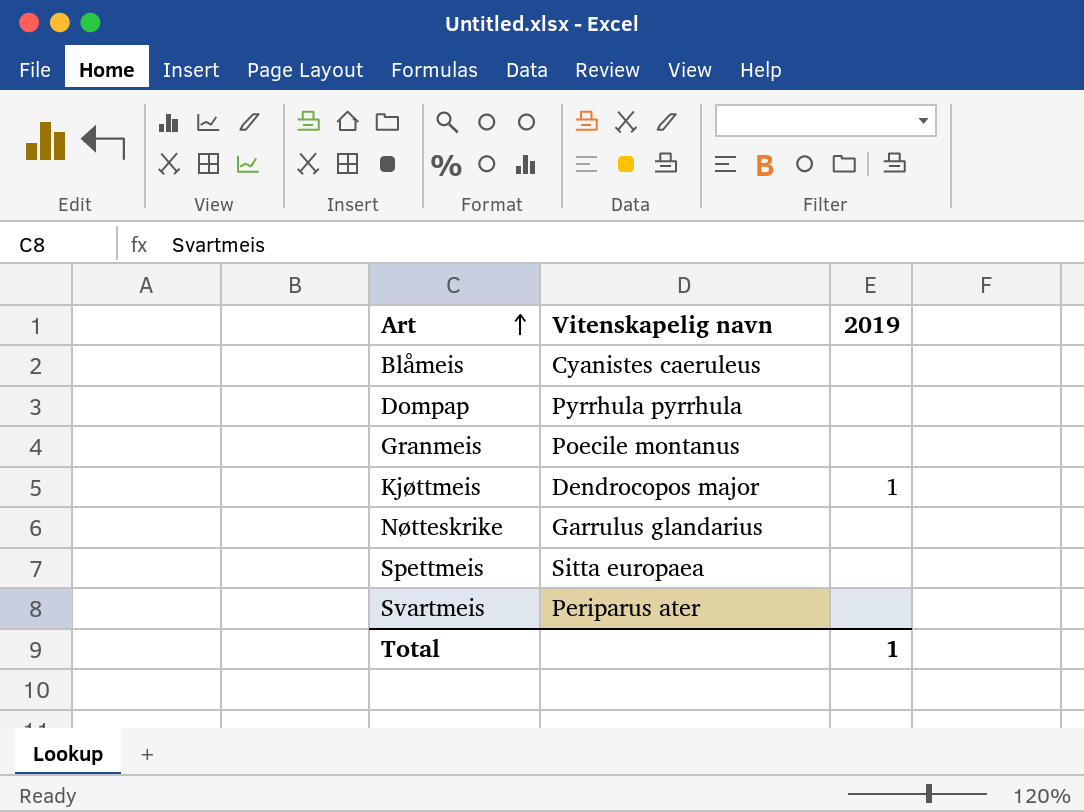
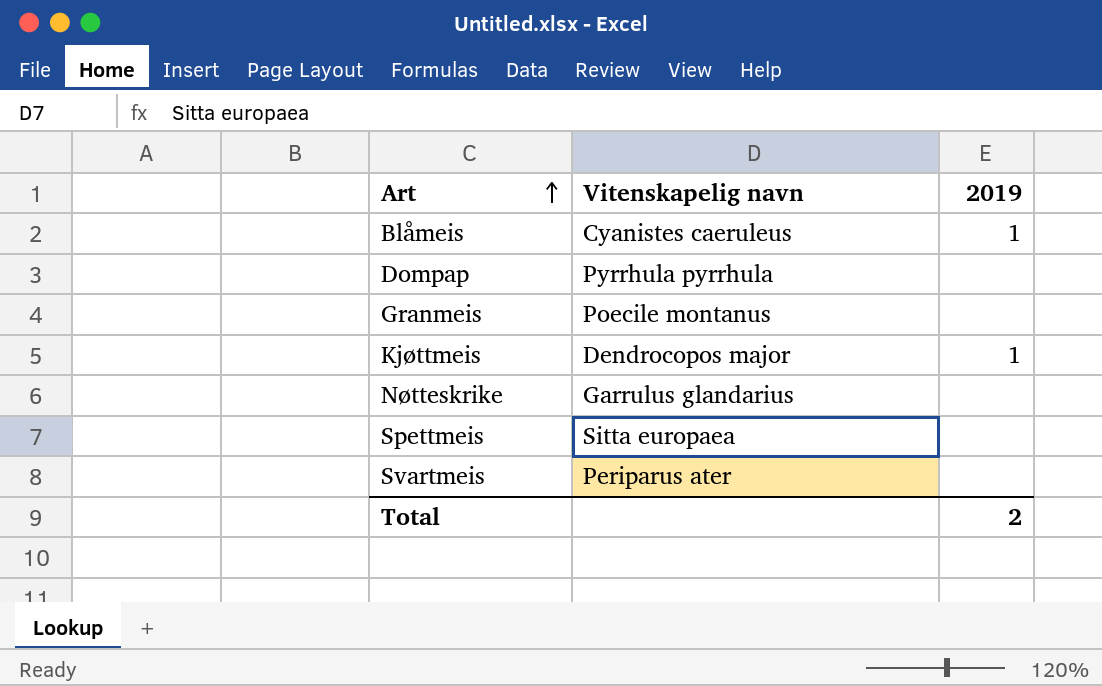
Blåmeis | 2019: none -> 1
Total | 2019: 1 -> 2

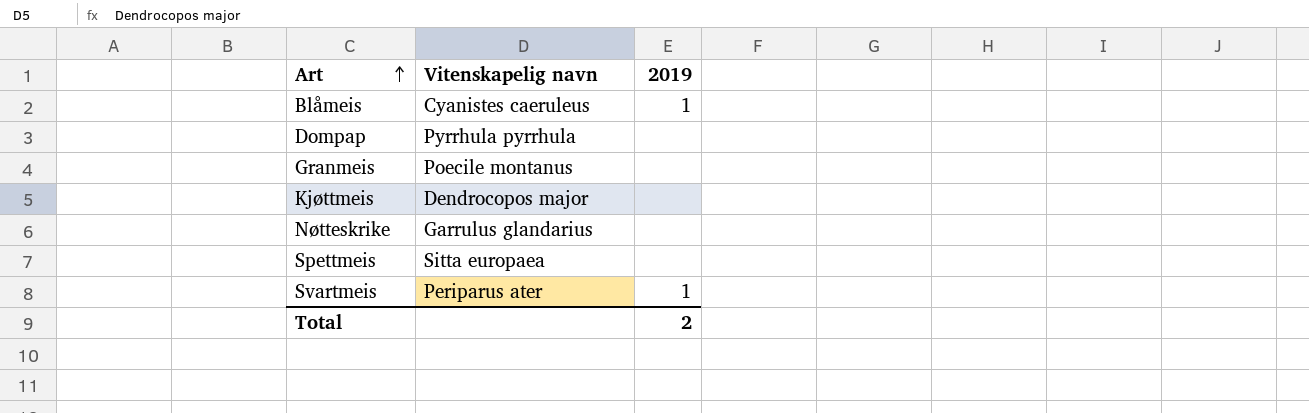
Kjøttmeis | 2019: 1 -> none
Svartmeis | 2019: none -> 1

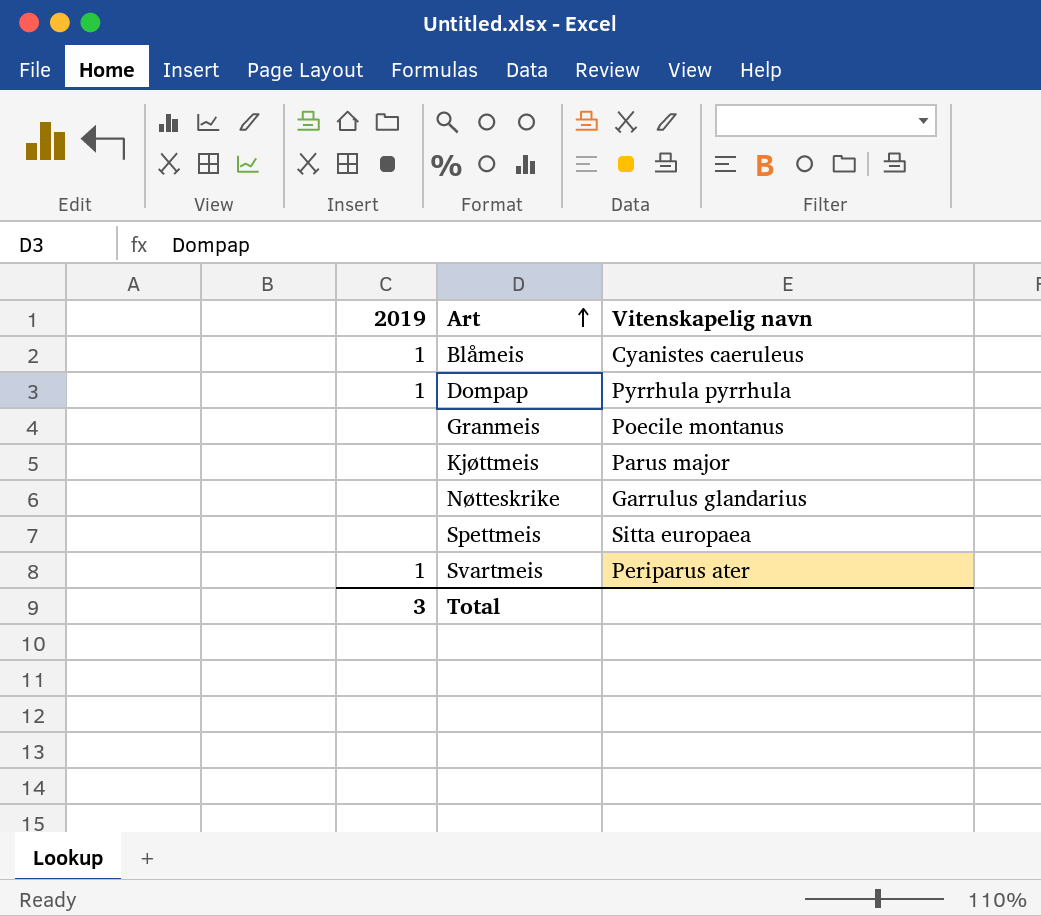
column 2019 | position: 3 -> 1
Dompap | 2019: none -> 1
Kjøttmeis | Vitenskapelig navn: Dendrocopos major -> Parus major
Total | 2019: 2 -> 3

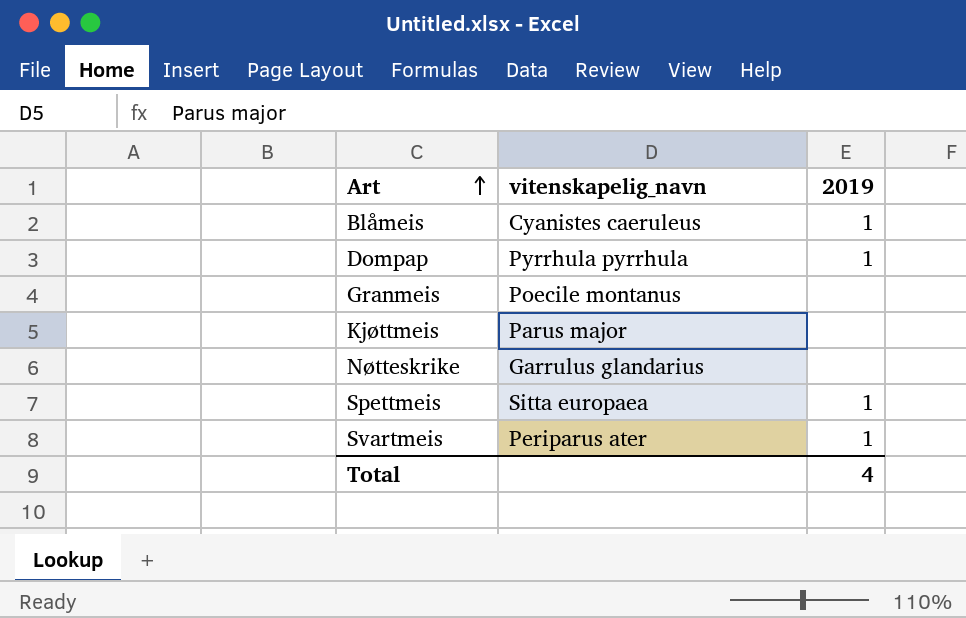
column name: Vitenskapelig navn -> vitenskapelig_navn
column 2019 | position: 1 -> 3
Spettmeis | 2019: none -> 1
Total | 2019: 3 -> 4

